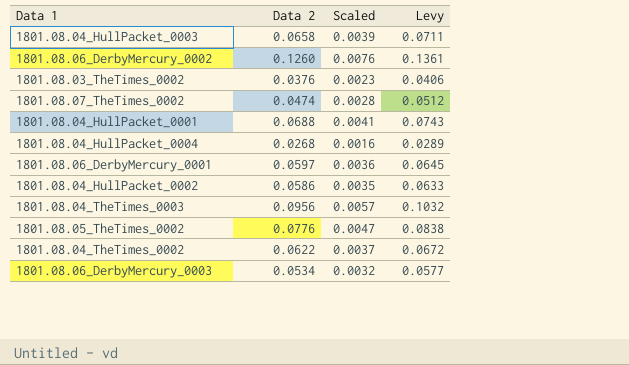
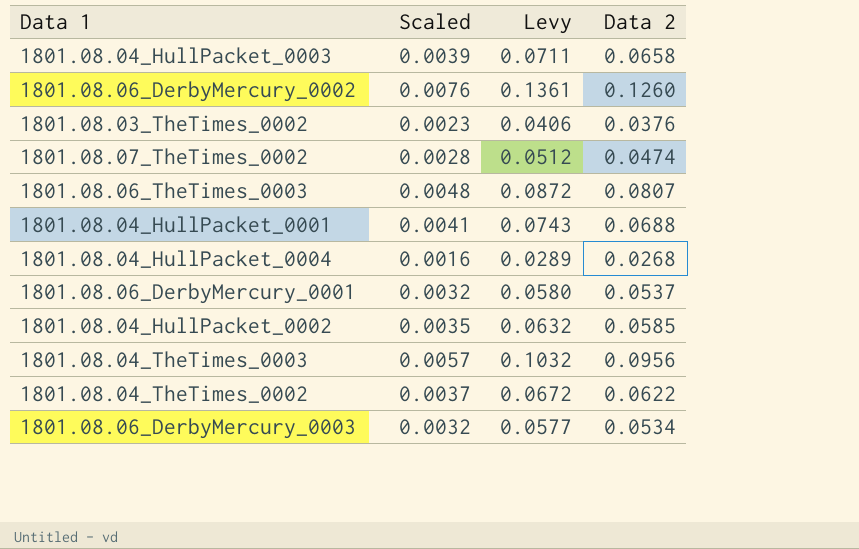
column Data 2 | position: 2 -> 4
row 1801.08.05_TheTimes_0002: 0.0776 | 0.0047 | 0.0838 -> none
row 1801.08.06_TheTimes_0003: none -> 0.0048 | 0.0872 | 0.0807
1801.08.06_DerbyMercury_0001 | Scaled: 0.0036 -> 0.0032
1801.08.06_DerbyMercury_0001 | Levy: 0.0645 -> 0.0580
1801.08.06_DerbyMercury_0001 | Data 2: 0.0597 -> 0.0537
1801.08.04_HullPacket_0002 | Levy: 0.0633 -> 0.0632
1801.08.04_HullPacket_0002 | Data 2: 0.0586 -> 0.0585

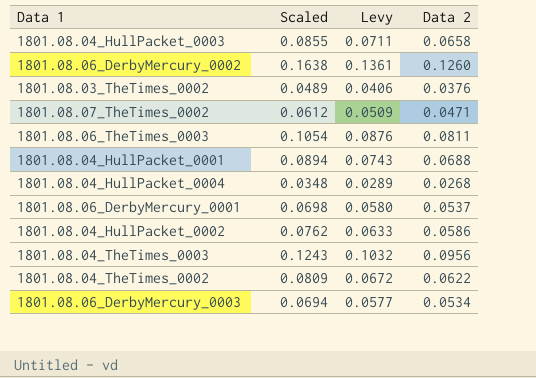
column Scaled | formula: [Data 2] * 0.06 -> [Data 2] * 1.3
1801.08.07_TheTimes_0002 | Levy: 0.0512 -> 0.0509
1801.08.07_TheTimes_0002 | Data 2: 0.0474 -> 0.0471
1801.08.06_TheTimes_0003 | Levy: 0.0872 -> 0.0876
1801.08.06_TheTimes_0003 | Data 2: 0.0807 -> 0.0811
1801.08.04_HullPacket_0002 | Levy: 0.0632 -> 0.0633
1801.08.04_HullPacket_0002 | Data 2: 0.0585 -> 0.0586

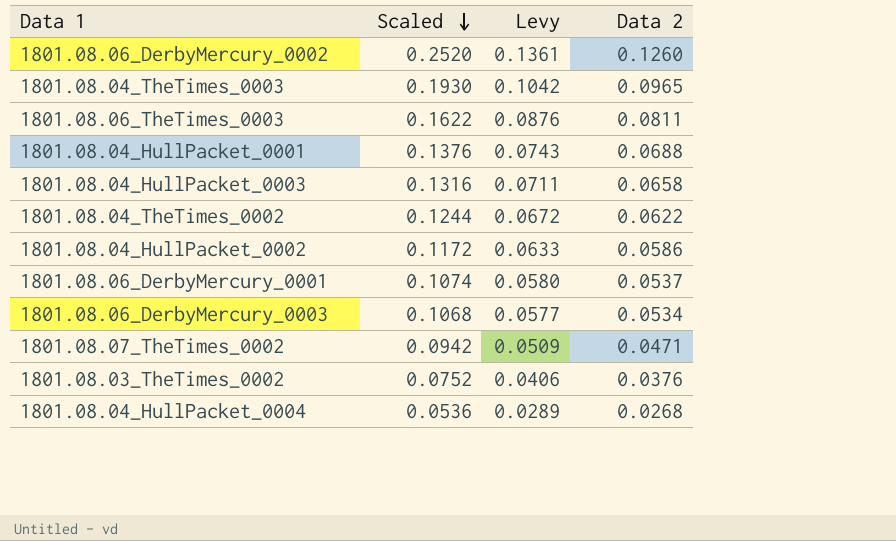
row order: none -> Scaled descending
column Scaled | formula: [Data 2] * 1.3 -> [Data 2] * 2
1801.08.04_TheTimes_0003 | Levy: 0.1032 -> 0.1042
1801.08.04_TheTimes_0003 | Data 2: 0.0956 -> 0.0965

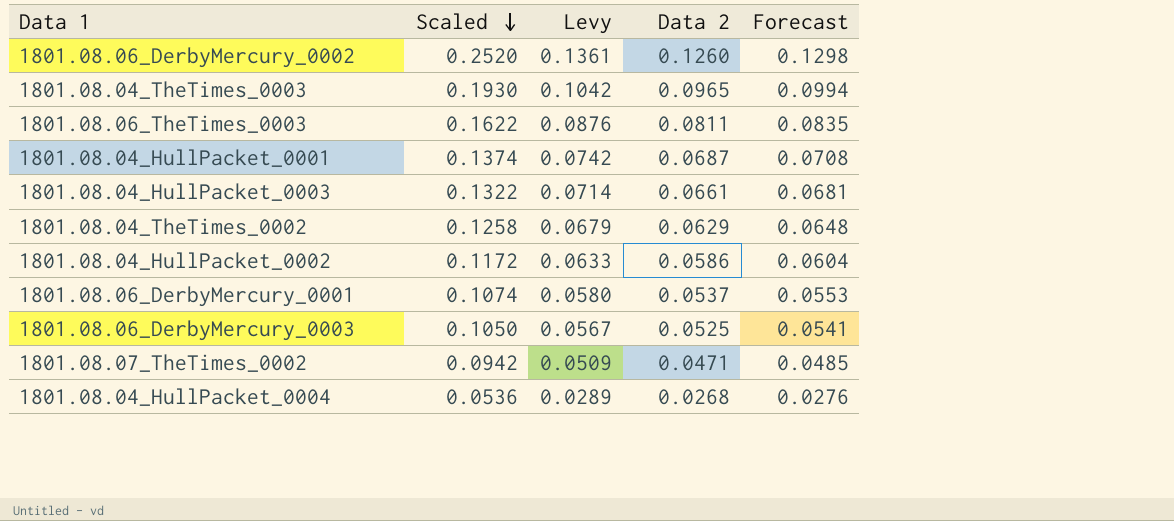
column Forecast | formula: none -> [Data 2] * 1.03
row 1801.08.03_TheTimes_0002: 0.0752 | 0.0406 | 0.0376 -> none
1801.08.04_HullPacket_0001 | Scaled: 0.1376 -> 0.1374
1801.08.04_HullPacket_0001 | Levy: 0.0743 -> 0.0742
1801.08.04_HullPacket_0001 | Data 2: 0.0688 -> 0.0687
1801.08.04_HullPacket_0003 | Scaled: 0.1316 -> 0.1322
1801.08.04_HullPacket_0003 | Levy: 0.0711 -> 0.0714
1801.08.04_HullPacket_0003 | Data 2: 0.0658 -> 0.0661
1801.08.04_TheTimes_0002 | Scaled: 0.1244 -> 0.1258
1801.08.04_TheTimes_0002 | Levy: 0.0672 -> 0.0679
1801.08.04_TheTimes_0002 | Data 2: 0.0622 -> 0.0629
1801.08.06_DerbyMercury_0003 | Scaled: 0.1068 -> 0.1050
1801.08.06_DerbyMercury_0003 | Levy: 0.0577 -> 0.0567
1801.08.06_DerbyMercury_0003 | Data 2: 0.0534 -> 0.0525

